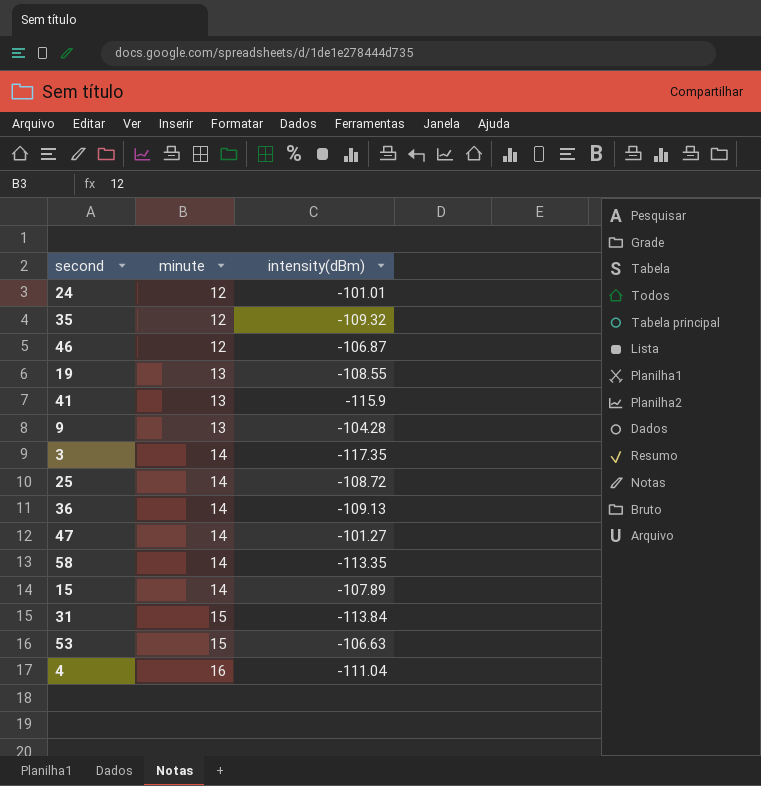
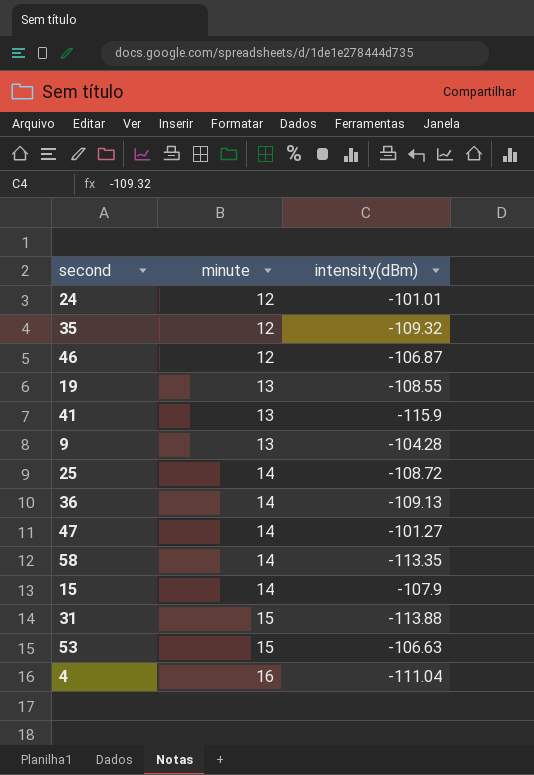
row 3: 14 | -117.35 -> none
15 | intensity(dBm): -107.89 -> -107.9
31 | intensity(dBm): -113.84 -> -113.88

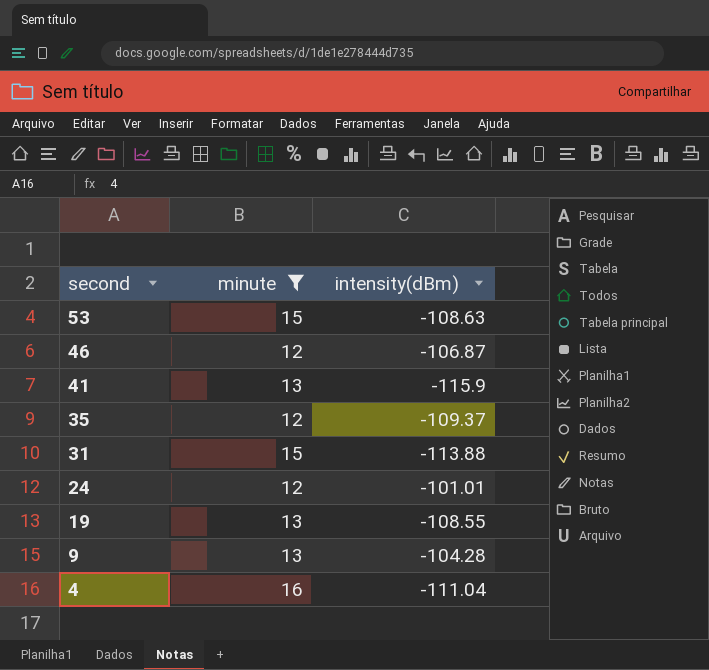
filter: none -> minute != 14
row order: minute ascending -> second descending
53 | intensity(dBm): -106.63 -> -108.63
35 | intensity(dBm): -109.32 -> -109.37

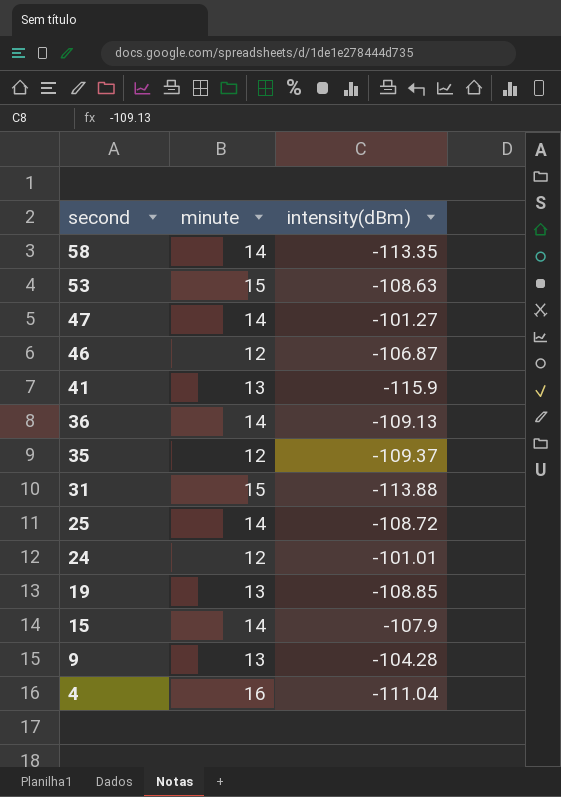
filter: minute != 14 -> none
19 | intensity(dBm): -108.55 -> -108.85

